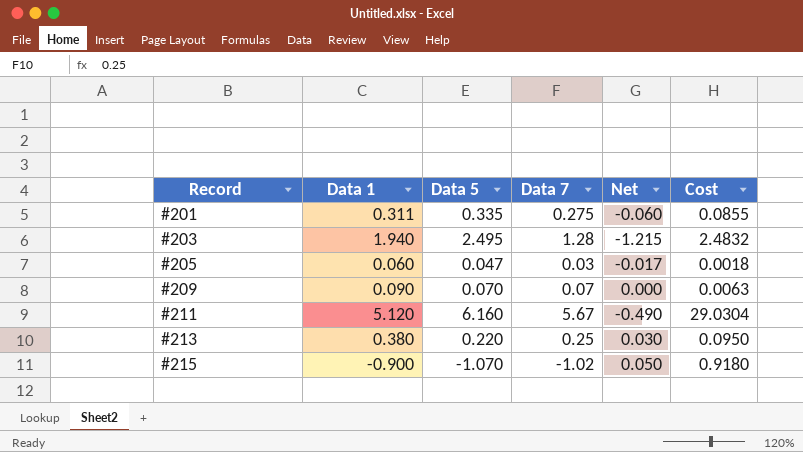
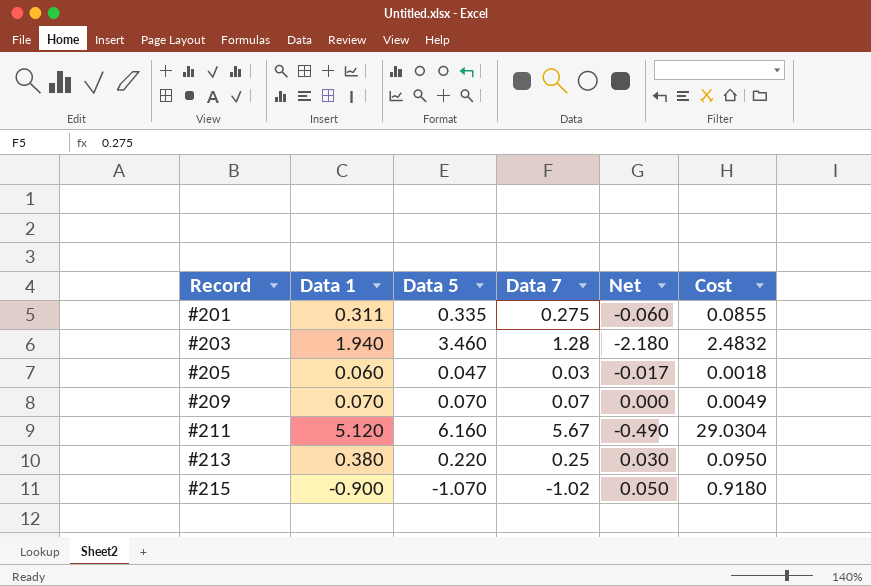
#203 | Data 5: 2.495 -> 3.460
#203 | Net: -1.215 -> -2.180
#209 | Data 1: 0.090 -> 0.070
#209 | Cost: 0.0063 -> 0.0049

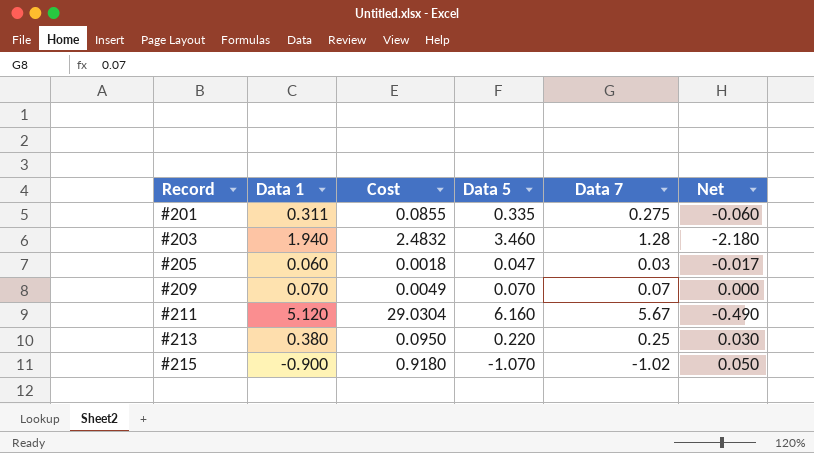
column Cost | position: 6 -> 3

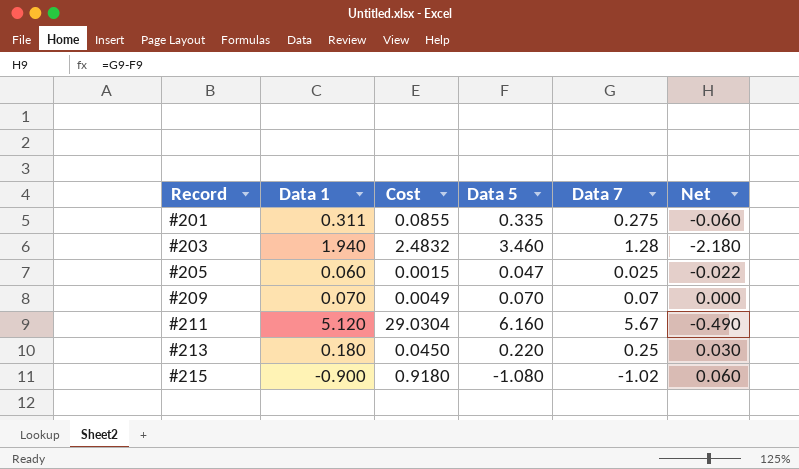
#205 | Cost: 0.0018 -> 0.0015
#205 | Data 7: 0.03 -> 0.025
#205 | Net: -0.017 -> -0.022
#213 | Data 1: 0.380 -> 0.180
#213 | Cost: 0.0950 -> 0.0450
#215 | Data 5: -1.070 -> -1.080
#215 | Net: 0.050 -> 0.060

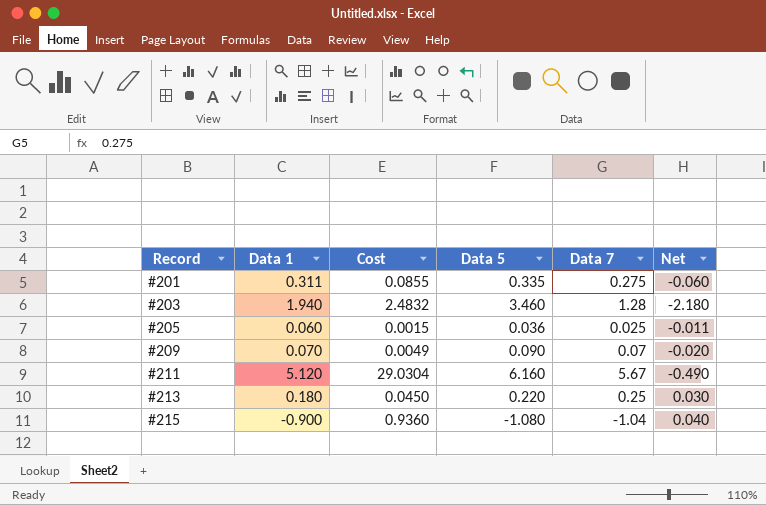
#205 | Data 5: 0.047 -> 0.036
#205 | Net: -0.022 -> -0.011
#209 | Data 5: 0.070 -> 0.090
#209 | Net: 0.000 -> -0.020
#215 | Cost: 0.9180 -> 0.9360
#215 | Data 7: -1.02 -> -1.04
#215 | Net: 0.060 -> 0.040

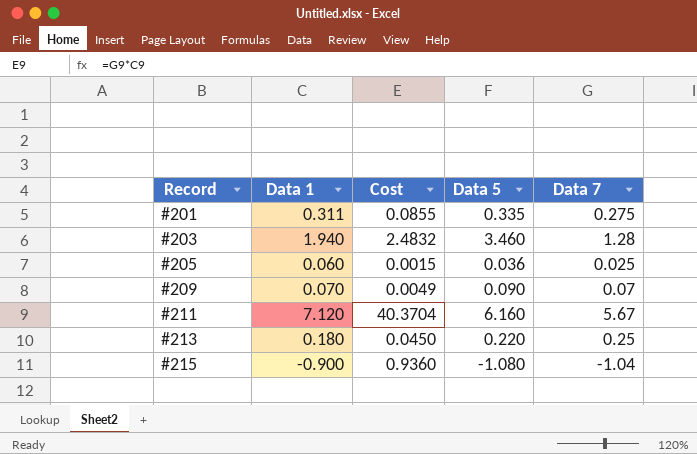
column Net | formula: [Data 7] - [Data 5] -> none
#211 | Data 1: 5.120 -> 7.120
#211 | Cost: 29.0304 -> 40.3704

